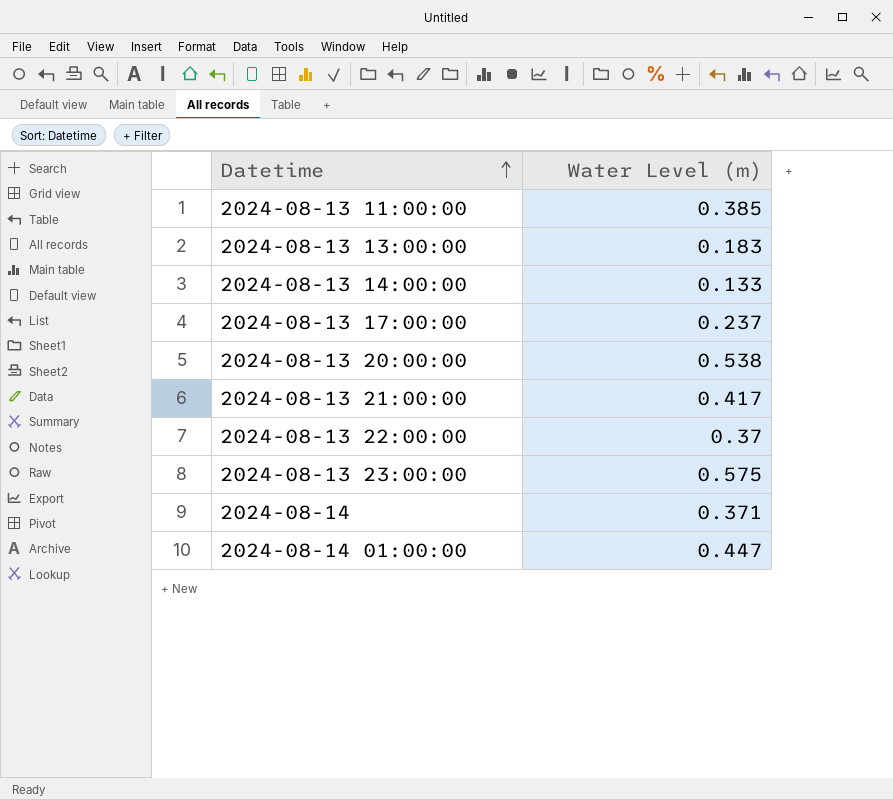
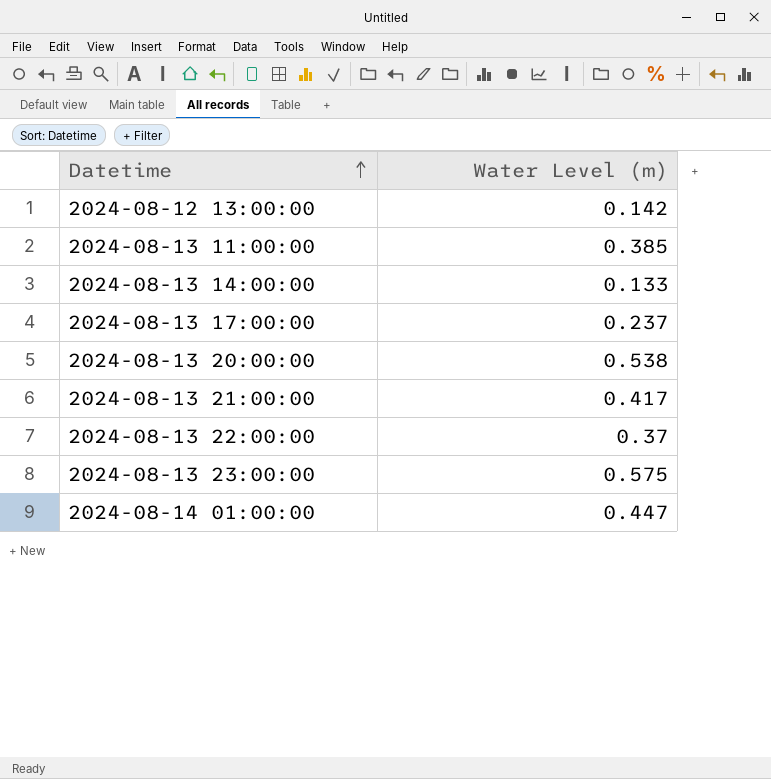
row 2024-08-13 13:00:00: 0.183 -> none
row 2024-08-14: 0.371 -> none
row 2024-08-12 13:00:00: none -> 0.142

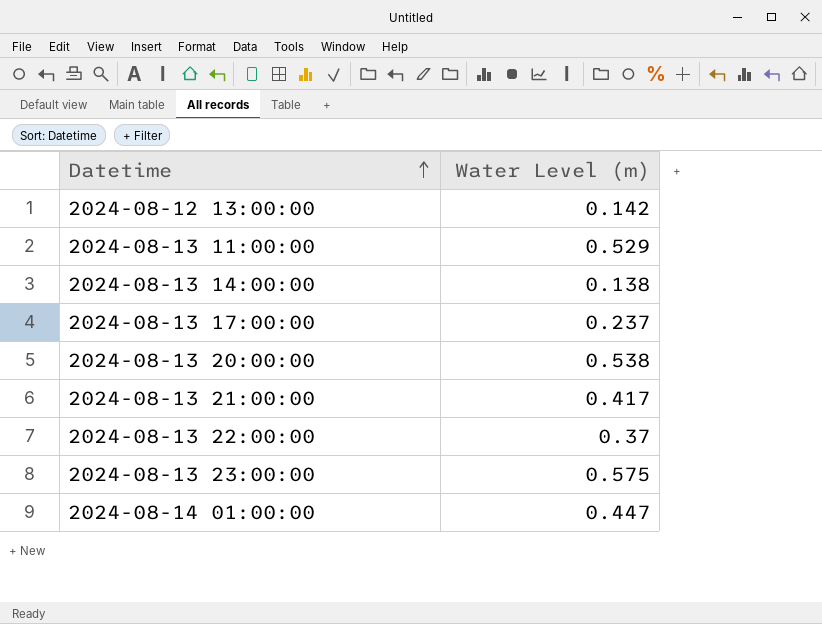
2024-08-13 11:00:00 | Water Level (m): 0.385 -> 0.529
2024-08-13 14:00:00 | Water Level (m): 0.133 -> 0.138

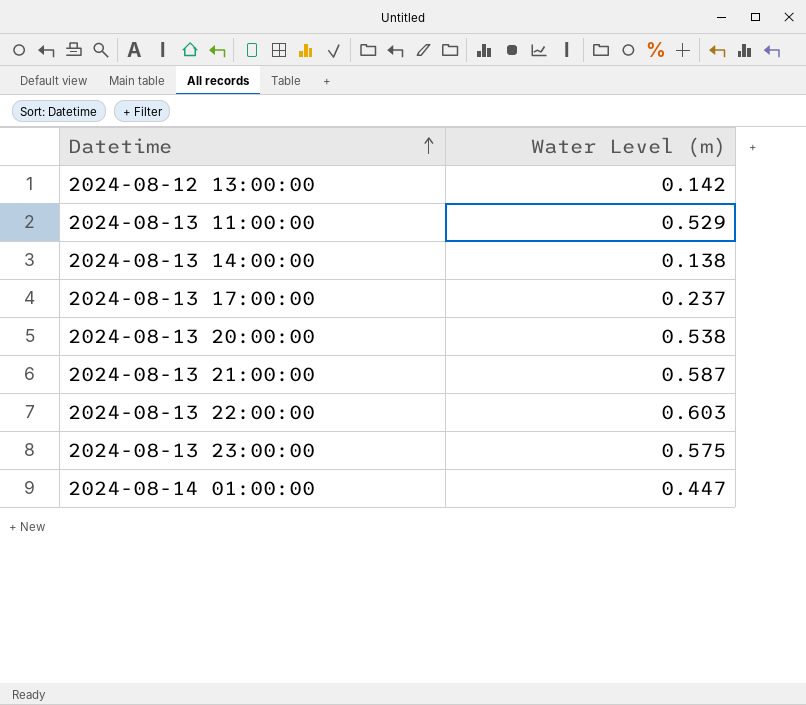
2024-08-13 21:00:00 | Water Level (m): 0.417 -> 0.587
2024-08-13 22:00:00 | Water Level (m): 0.37 -> 0.603

